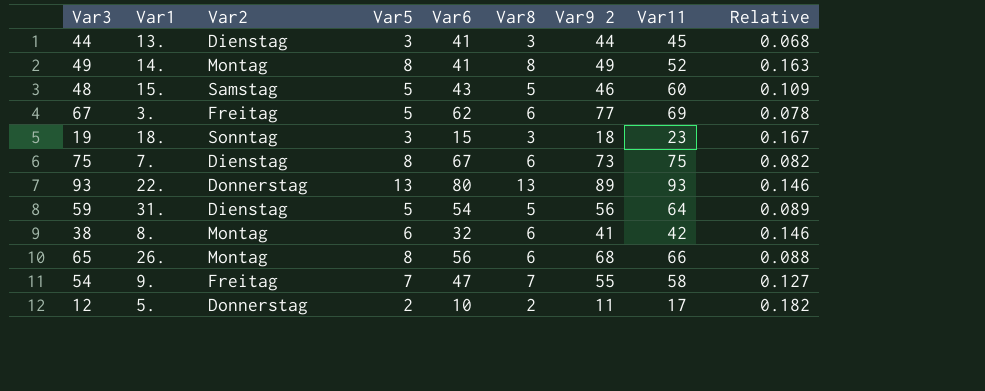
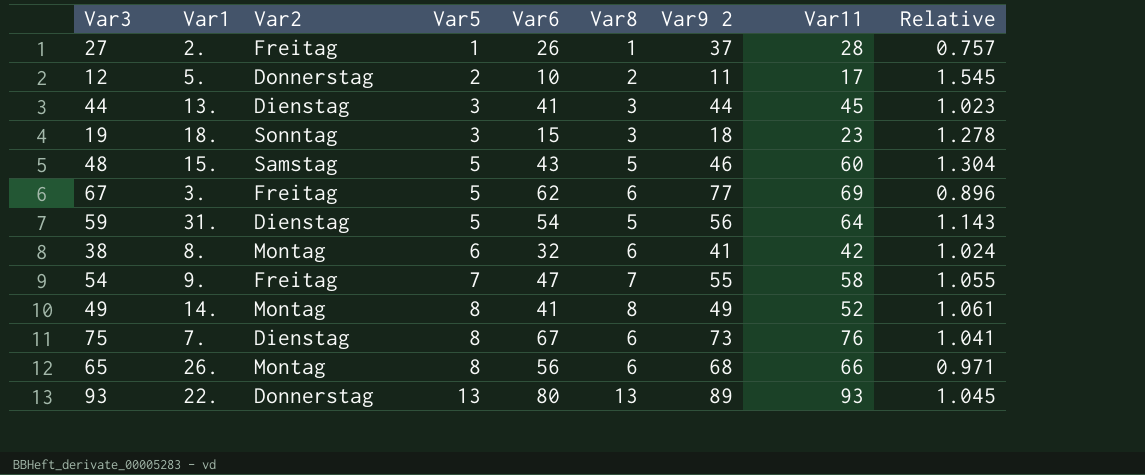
row order: none -> Var5 ascending
column Relative | formula: [Var8] / [Var9 2] -> [Var11] / [Var9 2]
row 27: none -> 2. | Freitag | 1 | 26 | 1 | 37 | 28 | 0.757
75 | Var11: 75 -> 76

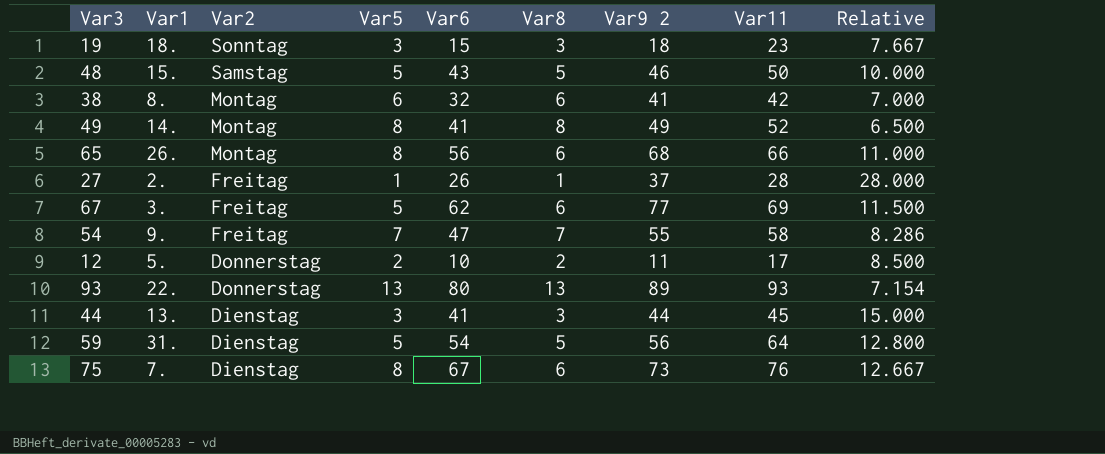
row order: Var5 ascending -> Var2 descending
column Relative | formula: [Var11] / [Var9 2] -> [Var11] / [Var8]
48 | Var11: 60 -> 50

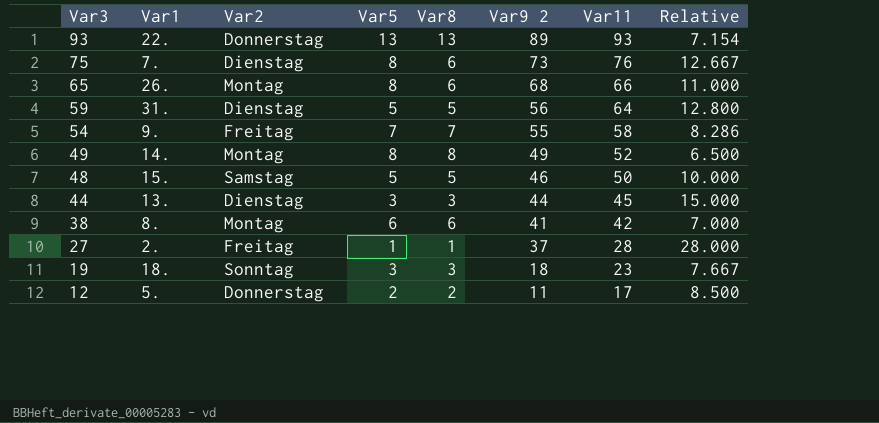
row order: Var2 descending -> Var3 descending
column Var6 | position: 5 -> none
row 67: 3. | Freitag | 5 | 62 | 6 | 77 | 69 | 11.500 -> none

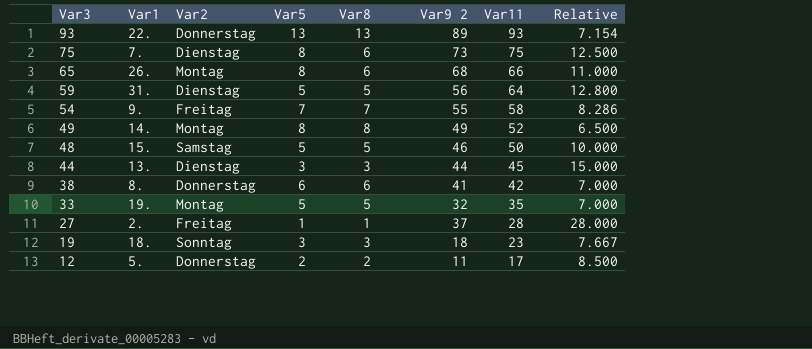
75 | Var11: 76 -> 75
75 | Relative: 12.667 -> 12.500
38 | Var2: Montag -> Donnerstag
row 33: none -> 19. | Montag | 5 | 5 | 32 | 35 | 7.000

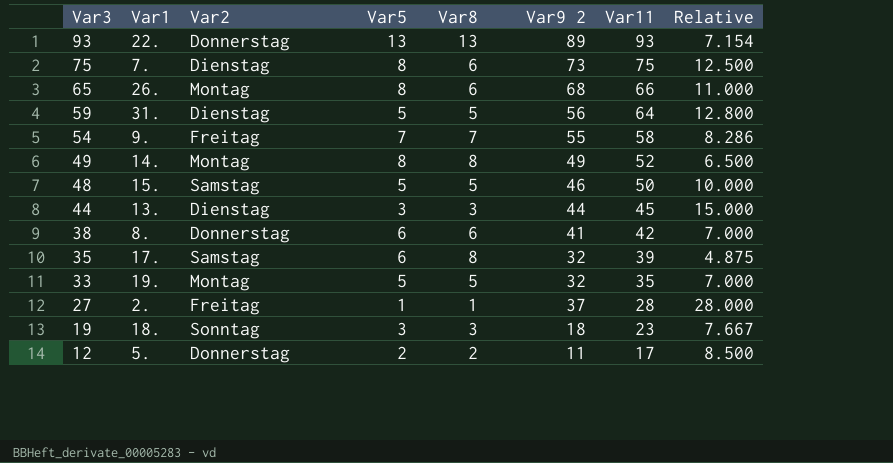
row 35: none -> 17. | Samstag | 6 | 8 | 32 | 39 | 4.875

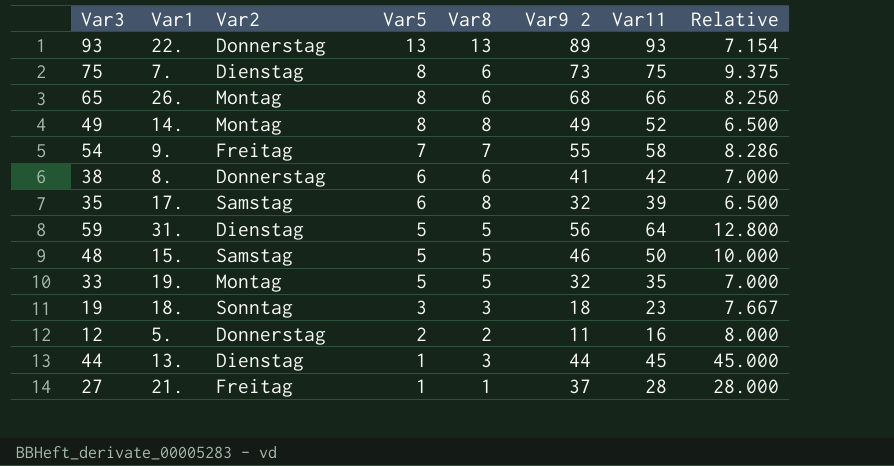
row order: Var3 descending -> Var5 descending
column Relative | formula: [Var11] / [Var8] -> [Var11] / [Var5]
12 | Var11: 17 -> 16
44 | Var5: 3 -> 1
27 | Var1: 2. -> 21.

